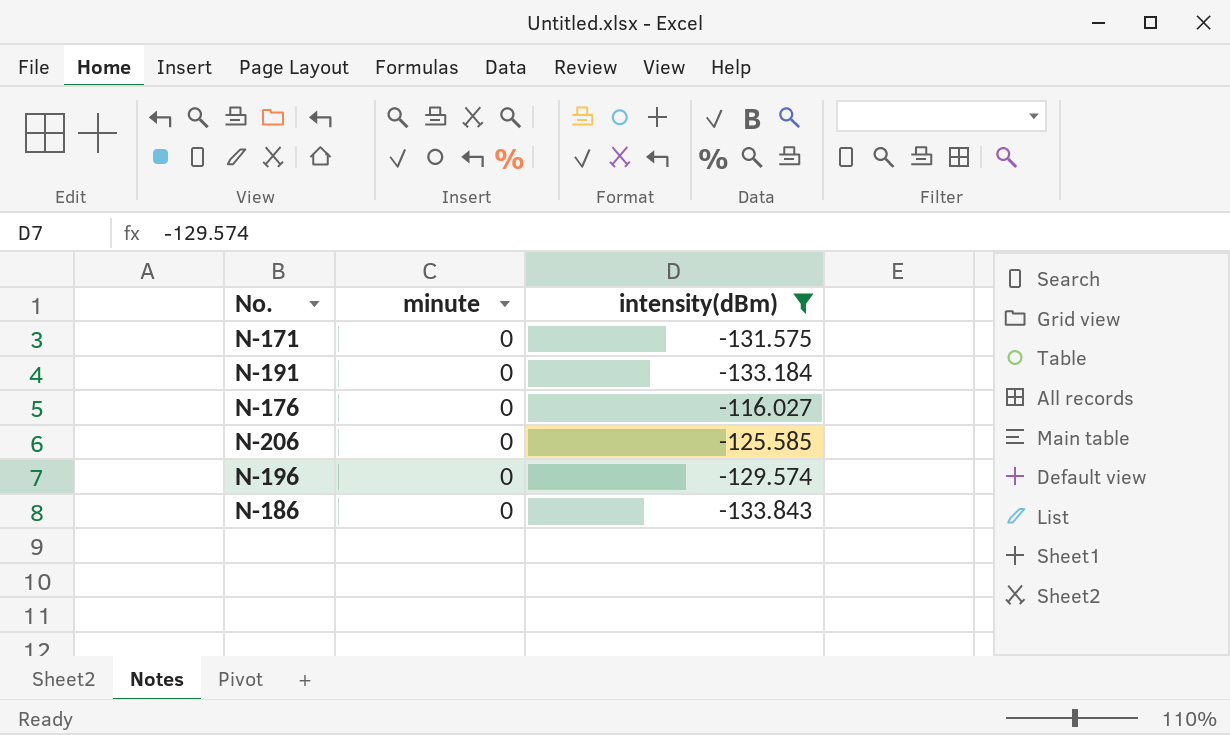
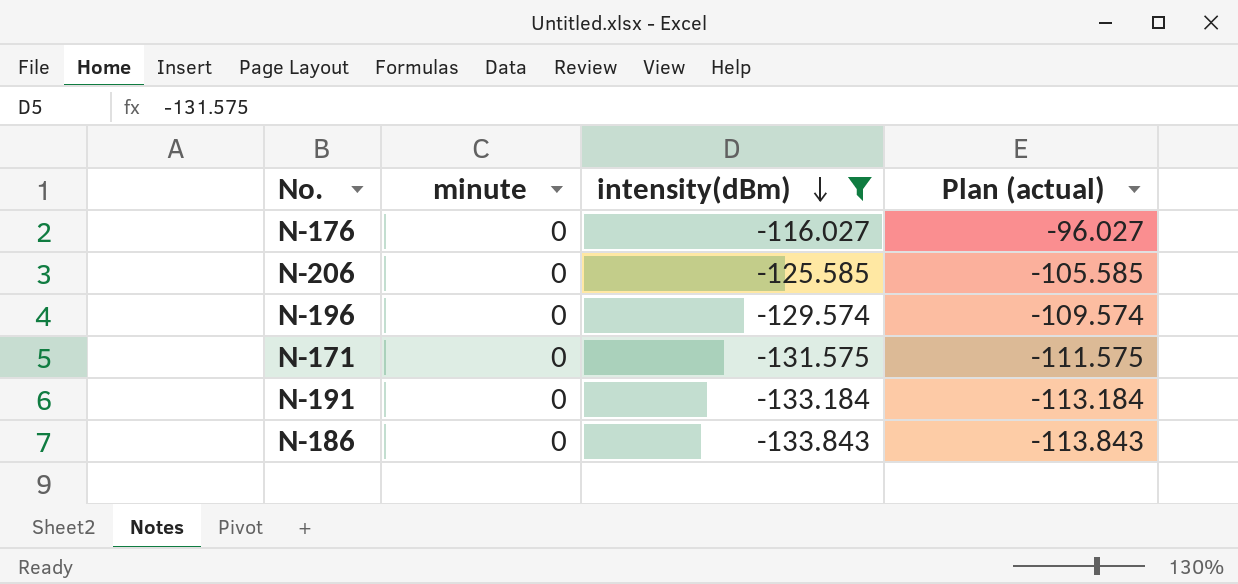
row order: none -> intensity(dBm) descending
column Plan (actual) | formula: none -> [intensity(dBm)] + 20

